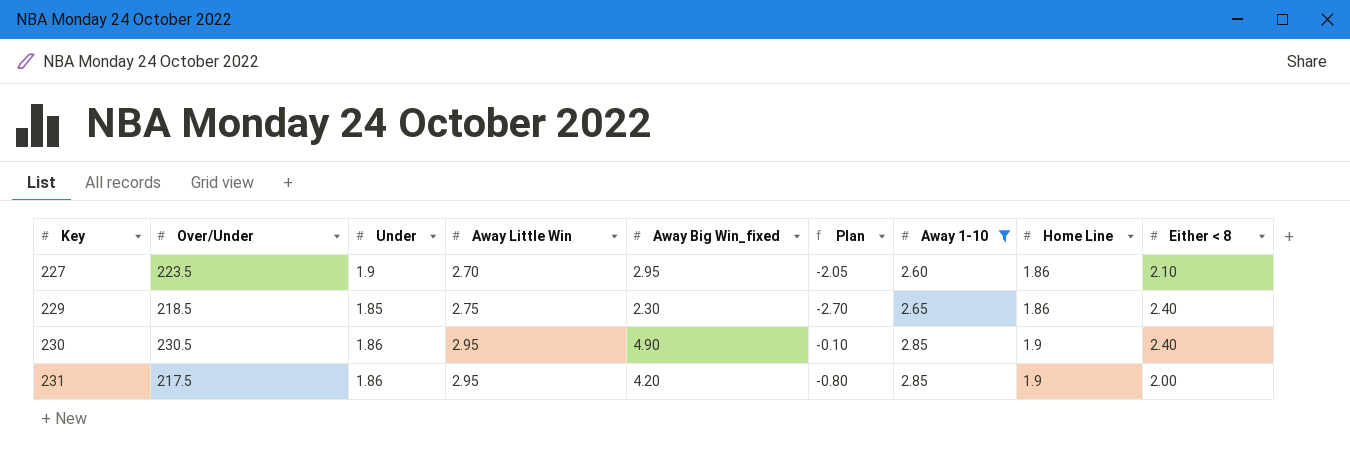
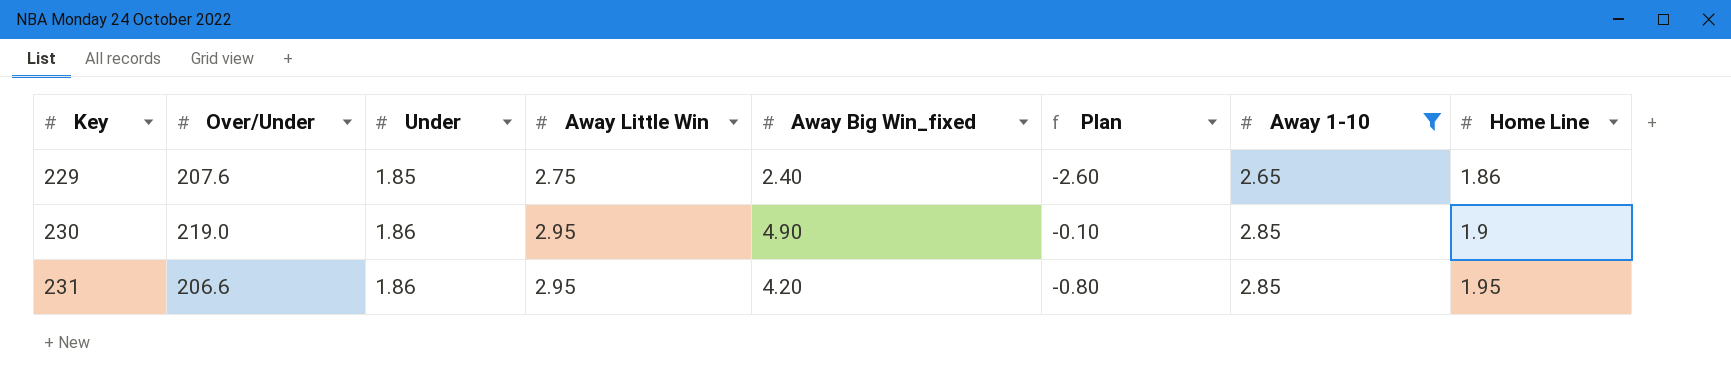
column Either < 8 | position: 9 -> none
row 227: 223.5 | 1.9 | 2.70 | 2.95 | -2.05 | 2.60 | 1.86 | 2.10 -> none
229 | Over/Under: 218.5 -> 207.6
229 | Away Big Win_fixed: 2.30 -> 2.40
229 | Plan: -2.70 -> -2.60
230 | Over/Under: 230.5 -> 219.0
231 | Over/Under: 217.5 -> 206.6
231 | Home Line: 1.9 -> 1.95

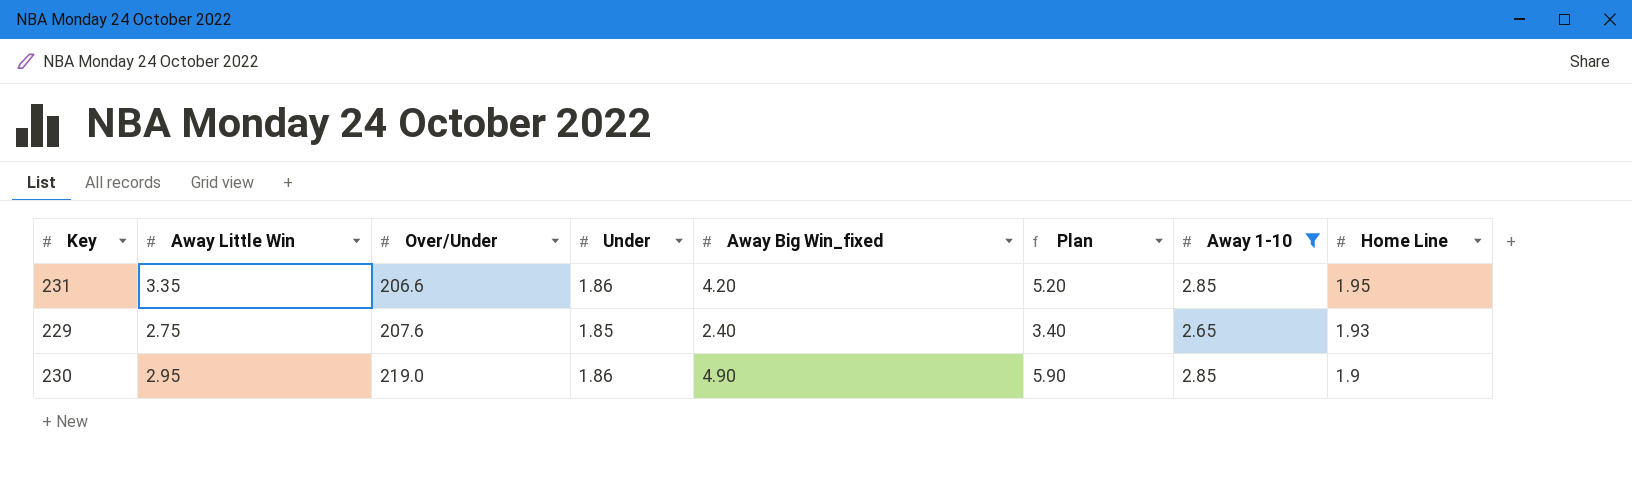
row order: Key ascending -> Over/Under ascending
column Away Little Win | position: 4 -> 2
column Plan | formula: [Away Big Win_fixed] - 5 -> [Away Big Win_fixed] + 1
231 | Away Little Win: 2.95 -> 3.35
229 | Home Line: 1.86 -> 1.93

